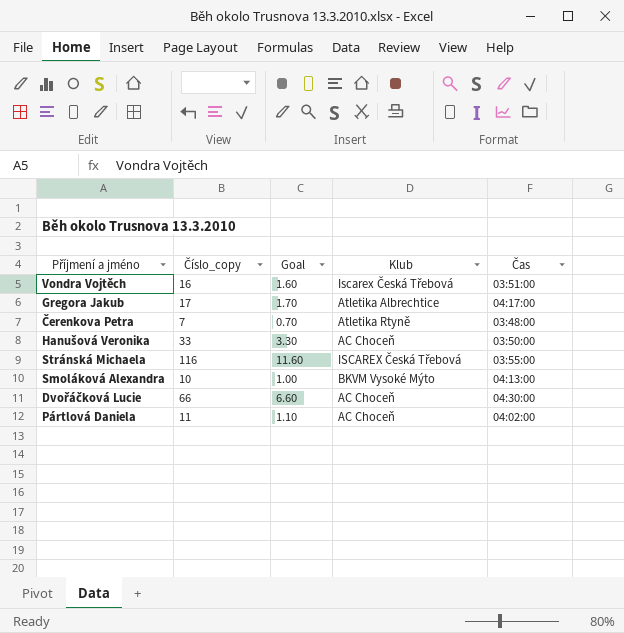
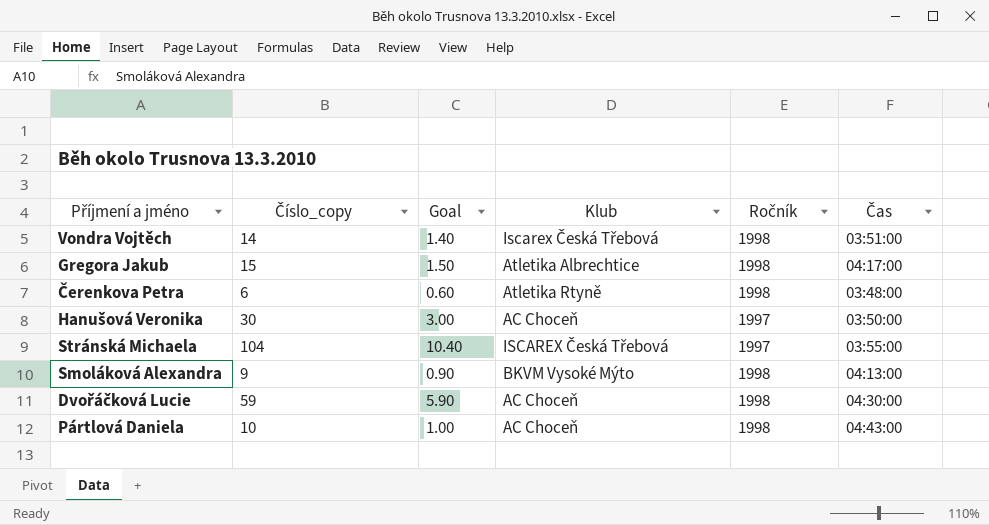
column Ročník | position: none -> 5
Vondra Vojtěch | Číslo_copy: 16 -> 14
Vondra Vojtěch | Goal: 1.60 -> 1.40
Gregora Jakub | Číslo_copy: 17 -> 15
Gregora Jakub | Goal: 1.70 -> 1.50
Čerenkova Petra | Číslo_copy: 7 -> 6
Čerenkova Petra | Goal: 0.70 -> 0.60
Hanušová Veronika | Číslo_copy: 33 -> 30
Hanušová Veronika | Goal: 3.30 -> 3.00
Stránská Michaela | Číslo_copy: 116 -> 104
Stránská Michaela | Goal: 11.60 -> 10.40
Smoláková Alexandra | Číslo_copy: 10 -> 9
Smoláková Alexandra | Goal: 1.00 -> 0.90
Dvořáčková Lucie | Číslo_copy: 66 -> 59
Dvořáčková Lucie | Goal: 6.60 -> 5.90
Pártlová Daniela | Číslo_copy: 11 -> 10
Pártlová Daniela | Goal: 1.10 -> 1.00
Pártlová Daniela | Čas: 04:02:00 -> 04:43:00

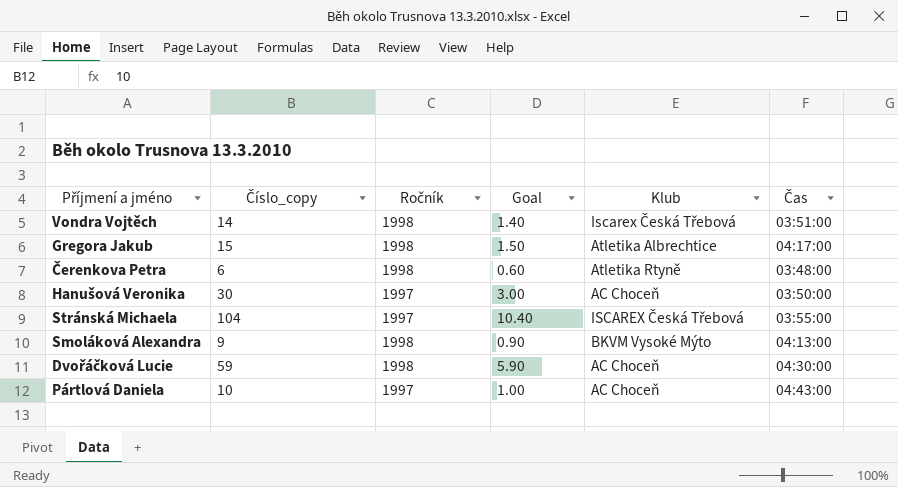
column Ročník | position: 5 -> 3
Pártlová Daniela | Ročník: 1998 -> 1997

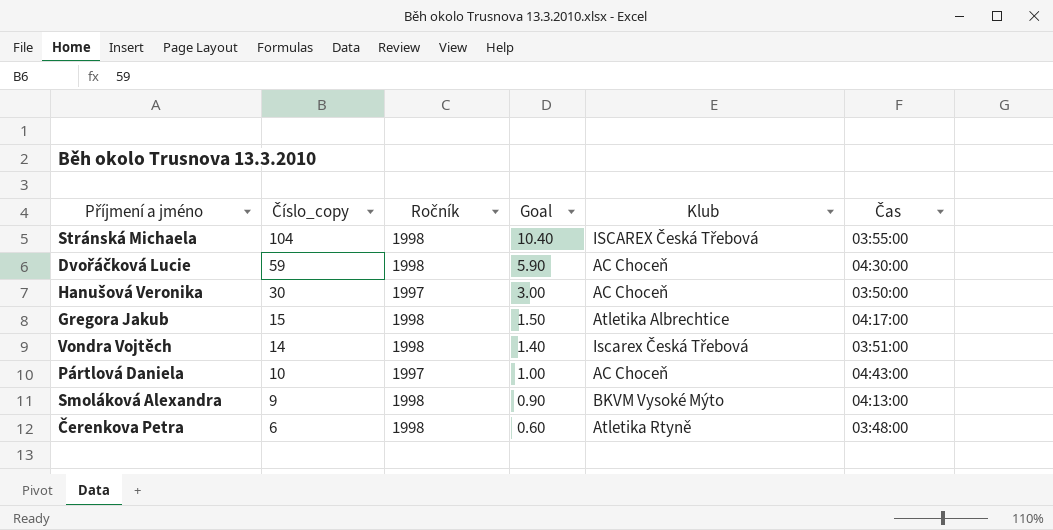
row order: none -> Číslo_copy descending
Stránská Michaela | Ročník: 1997 -> 1998

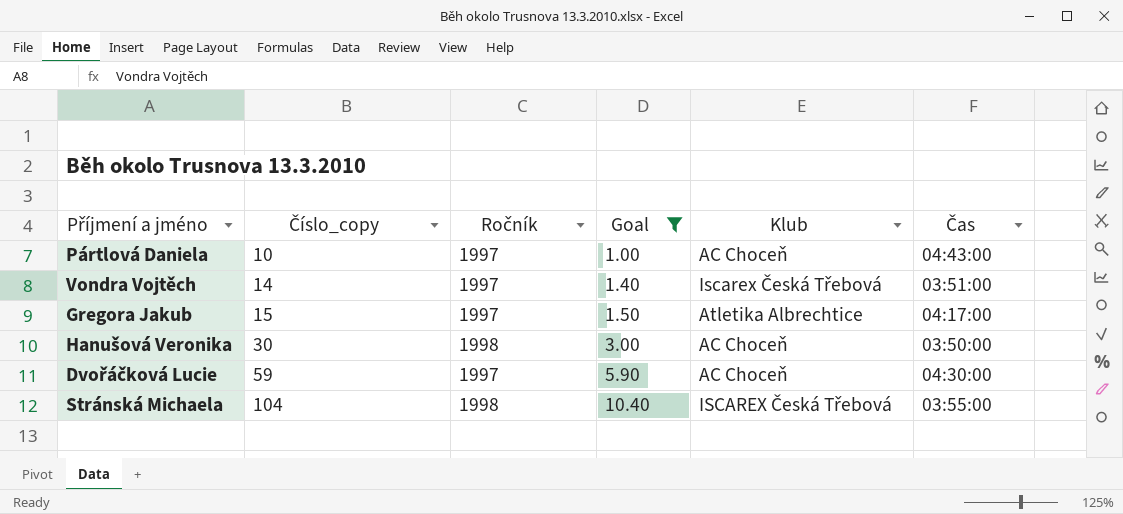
filter: none -> Goal >= 1.00
row order: Číslo_copy descending -> Číslo_copy ascending
Vondra Vojtěch | Ročník: 1998 -> 1997
Gregora Jakub | Ročník: 1998 -> 1997
Hanušová Veronika | Ročník: 1997 -> 1998
Dvořáčková Lucie | Ročník: 1998 -> 1997

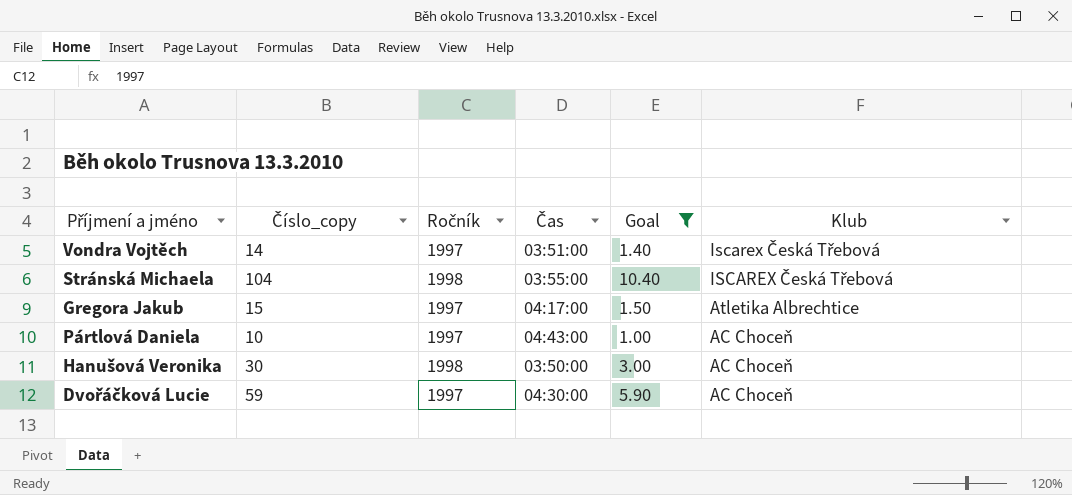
row order: Číslo_copy ascending -> Klub descending
column Čas | position: 6 -> 4

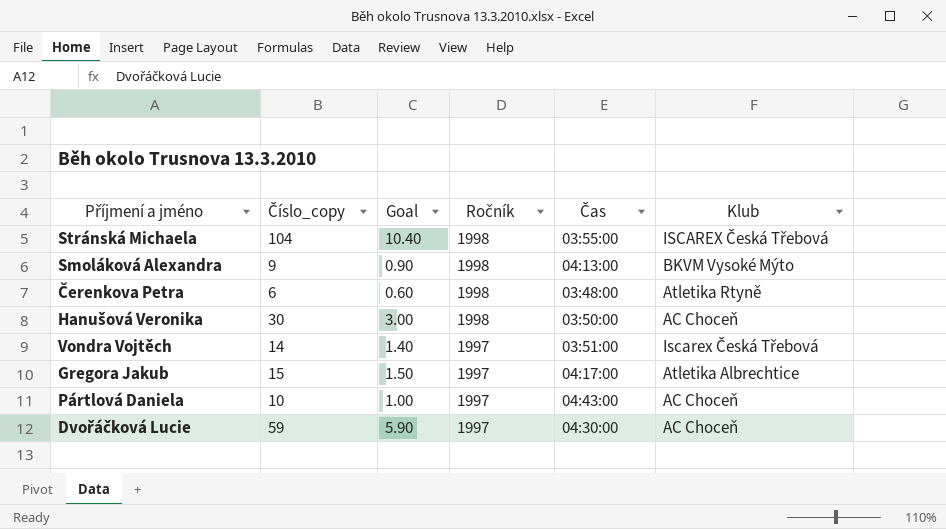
filter: Goal >= 1.00 -> none
row order: Klub descending -> Ročník descending
column Goal | position: 5 -> 3

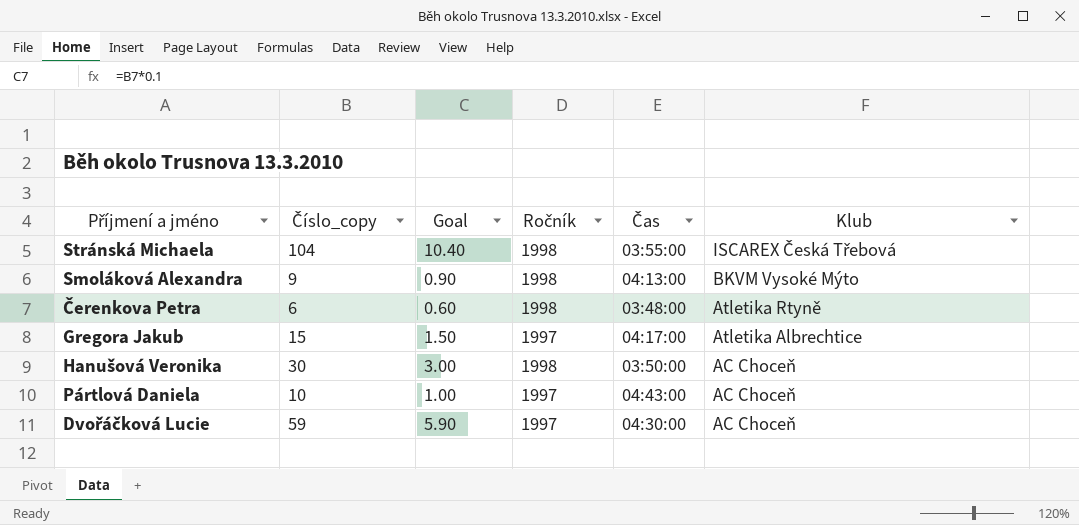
row order: Ročník descending -> Klub descending
row Vondra Vojtěch: 14 | 1.40 | 1997 | 03:51:00 | Iscarex Česká Třebová -> none

